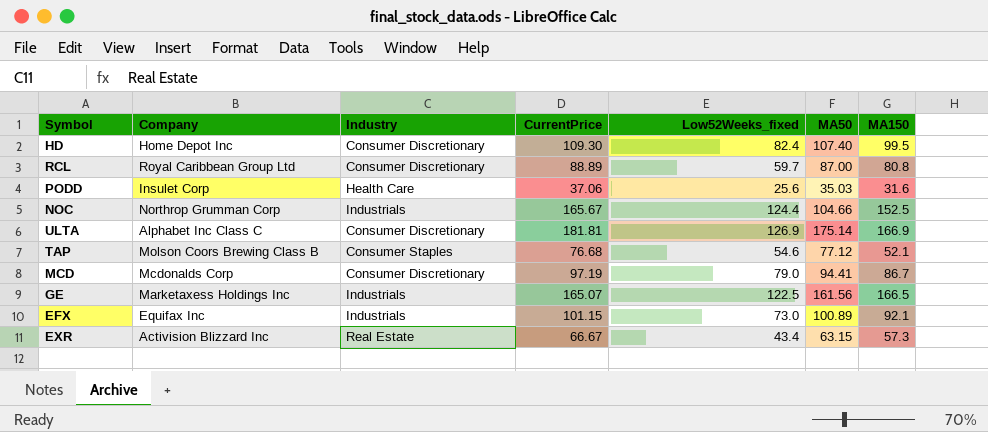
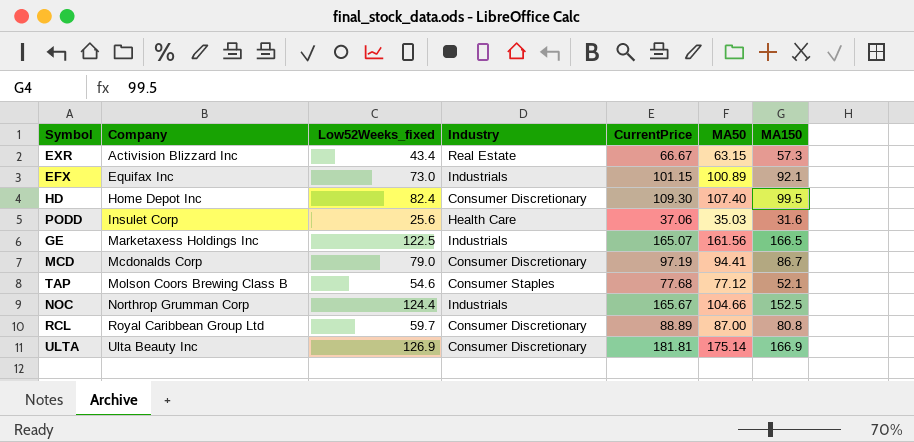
row order: none -> Company ascending
column Low52Weeks_fixed | position: 5 -> 3
TAP | CurrentPrice: 76.68 -> 77.68
ULTA | Company: Alphabet Inc Class C -> Ulta Beauty Inc

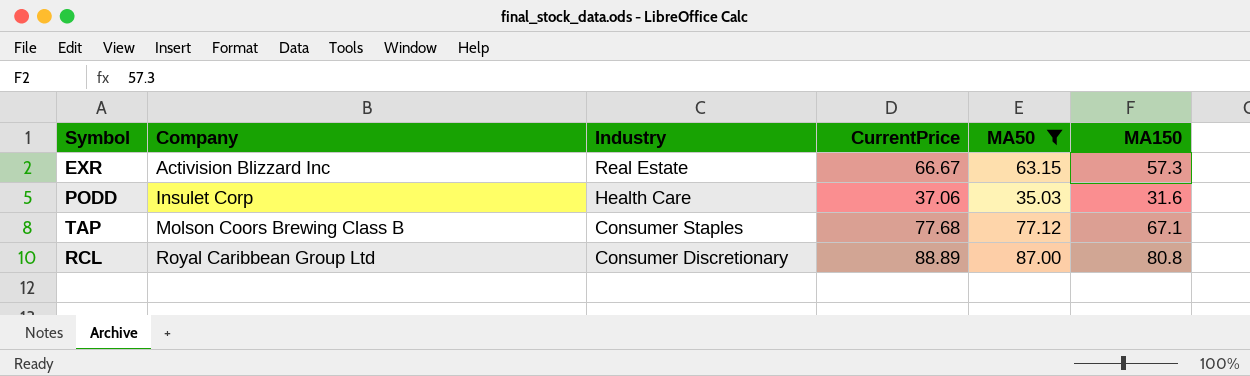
filter: none -> MA50 <= 87.00
column Low52Weeks_fixed | position: 3 -> none
TAP | MA150: 52.1 -> 67.1

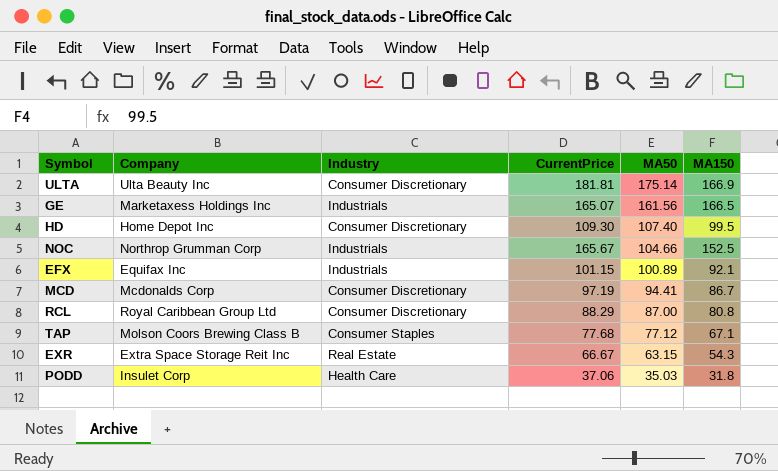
filter: MA50 <= 87.00 -> none
row order: Company ascending -> MA50 descending
RCL | CurrentPrice: 88.89 -> 88.29
EXR | Company: Activision Blizzard Inc -> Extra Space Storage Reit Inc
EXR | MA150: 57.3 -> 54.3
PODD | MA150: 31.6 -> 31.8

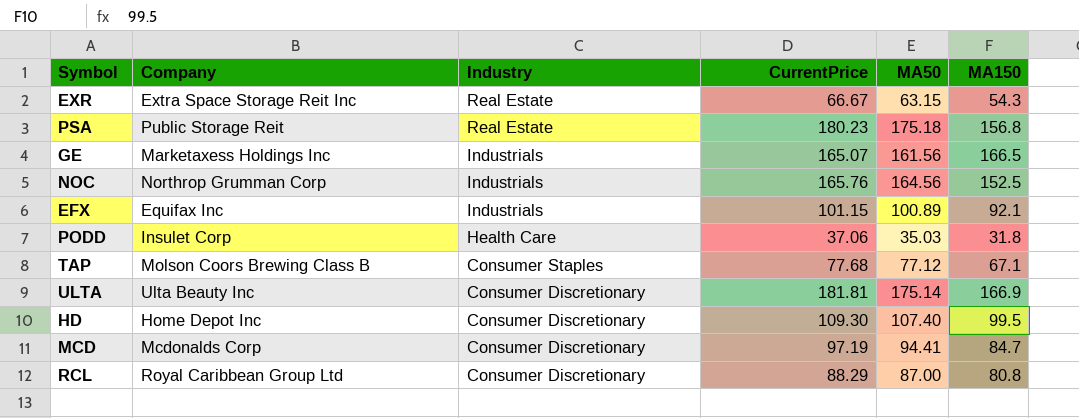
row order: MA50 descending -> Industry descending
row PSA: none -> Public Storage Reit | Real Estate | 180.23 | 175.18 | 156.8
NOC | CurrentPrice: 165.67 -> 165.76
NOC | MA50: 104.66 -> 164.56
MCD | MA150: 86.7 -> 84.7

